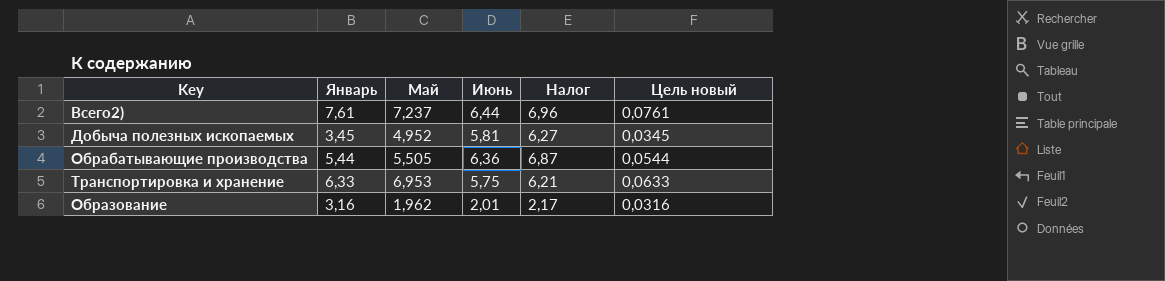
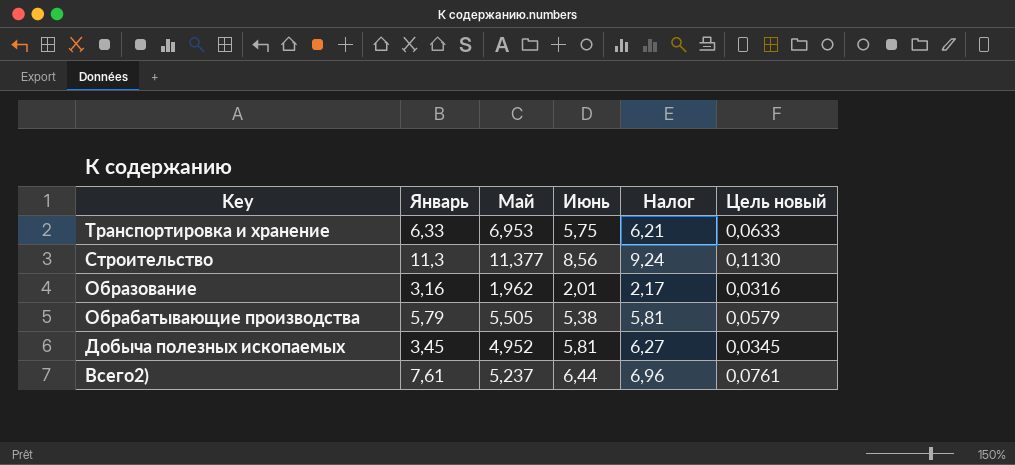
row order: none -> Key descending
row Строительство: none -> 11,3 | 11,377 | 8,56 | 9,24 | 0,1130
Обрабатывающие производства | Январь: 5,44 -> 5,79
Обрабатывающие производства | Июнь: 6,36 -> 5,38
Обрабатывающие производства | Налог: 6,87 -> 5,81
Обрабатывающие производства | Цель новый: 0,0544 -> 0,0579
Всего2) | Май: 7,237 -> 5,237

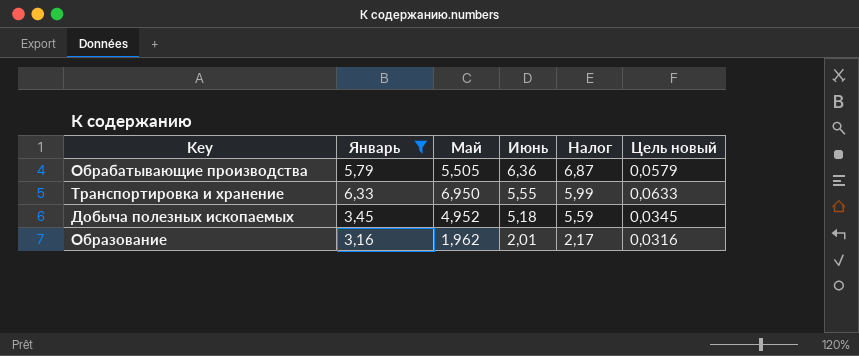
filter: none -> Январь <= 6,33
row order: Key descending -> Июнь descending
Обрабатывающие производства | Июнь: 5,38 -> 6,36
Обрабатывающие производства | Налог: 5,81 -> 6,87
Транспортировка и хранение | Май: 6,953 -> 6,950
Транспортировка и хранение | Июнь: 5,75 -> 5,55
Транспортировка и хранение | Налог: 6,21 -> 5,99
Добыча полезных ископаемых | Июнь: 5,81 -> 5,18
Добыча полезных ископаемых | Налог: 6,27 -> 5,59

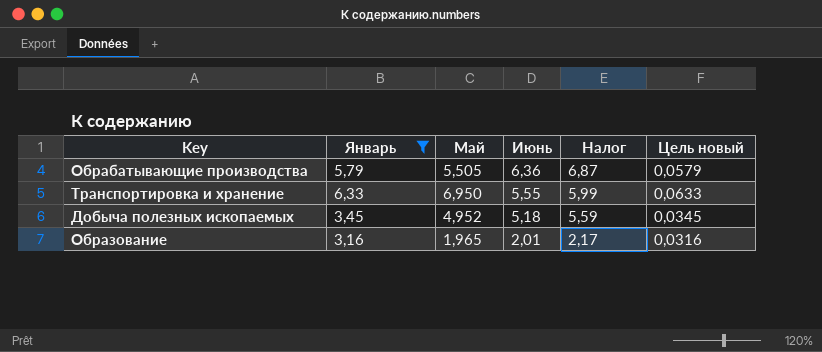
Образование | Май: 1,962 -> 1,965

